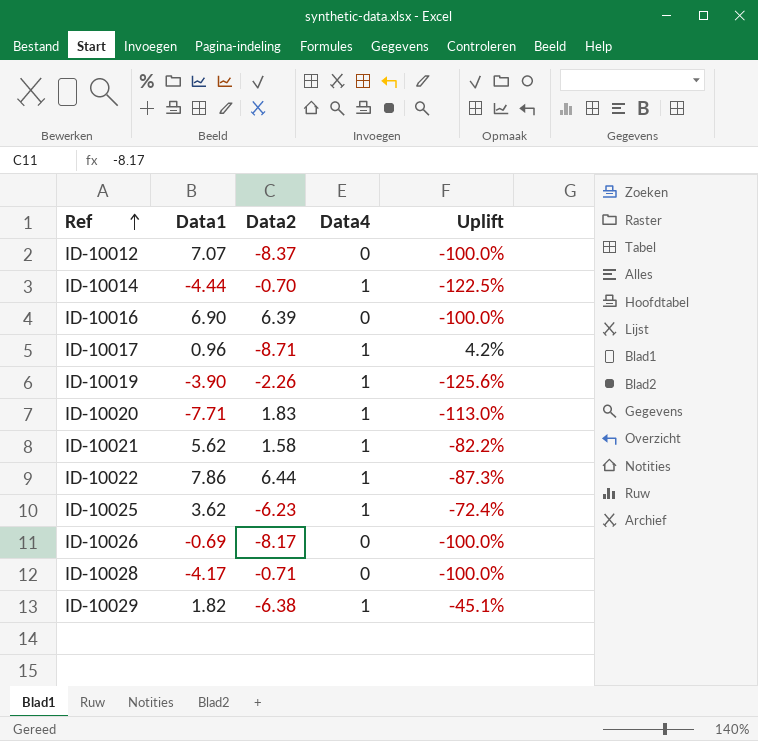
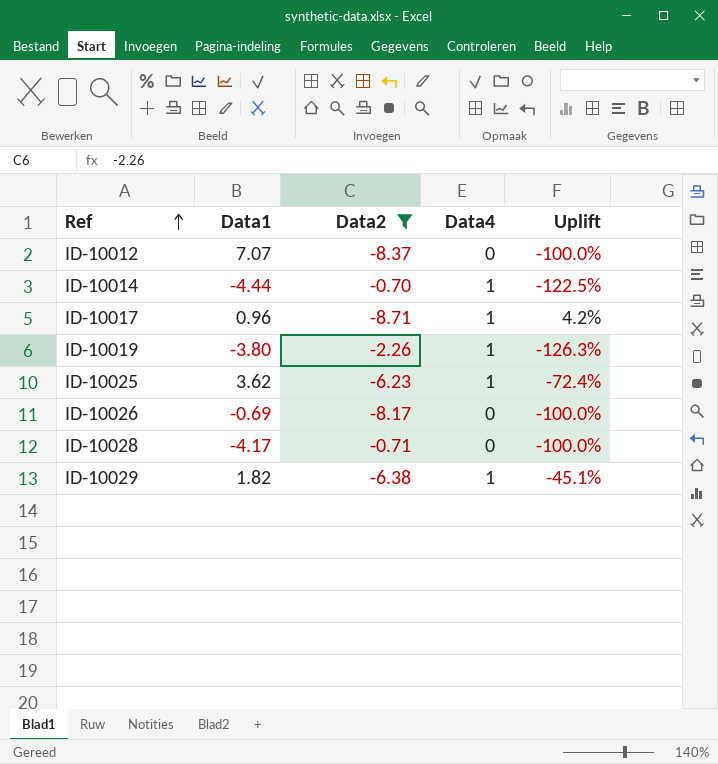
filter: none -> Data2 <= -0.70
ID-10019 | Data1: -3.90 -> -3.80
ID-10019 | Uplift: -125.6% -> -126.3%

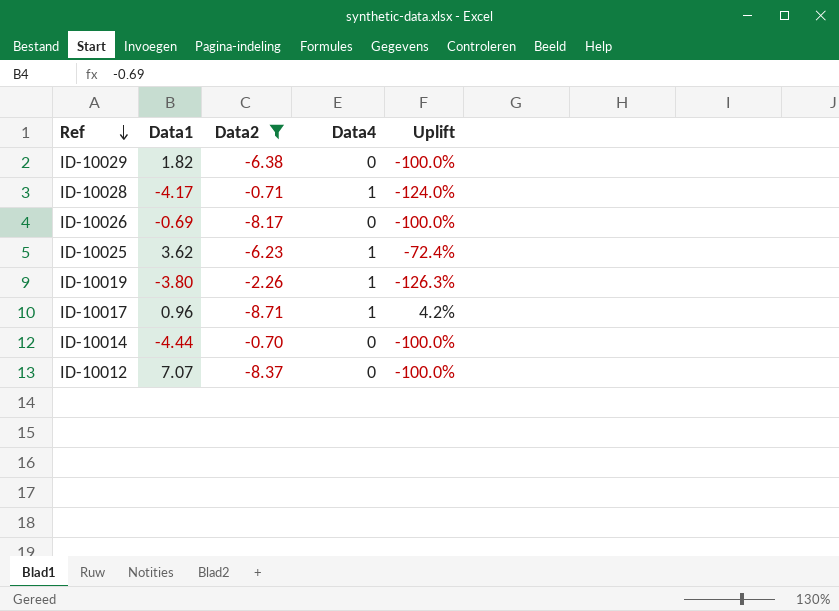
row order: Ref ascending -> Ref descending
ID-10029 | Data4: 1 -> 0
ID-10029 | Uplift: -45.1% -> -100.0%
ID-10028 | Data4: 0 -> 1
ID-10028 | Uplift: -100.0% -> -124.0%
ID-10014 | Data4: 1 -> 0
ID-10014 | Uplift: -122.5% -> -100.0%

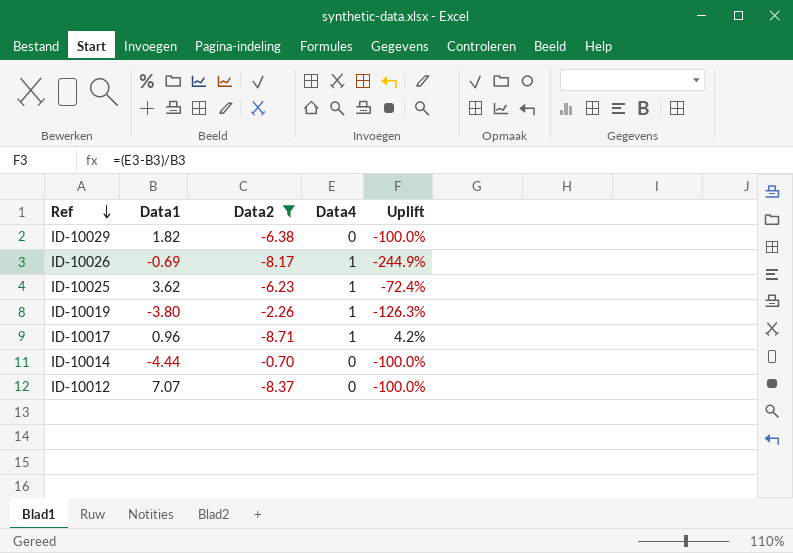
row ID-10028: -4.17 | -0.71 | 1 | -124.0% -> none
ID-10026 | Data4: 0 -> 1
ID-10026 | Uplift: -100.0% -> -244.9%

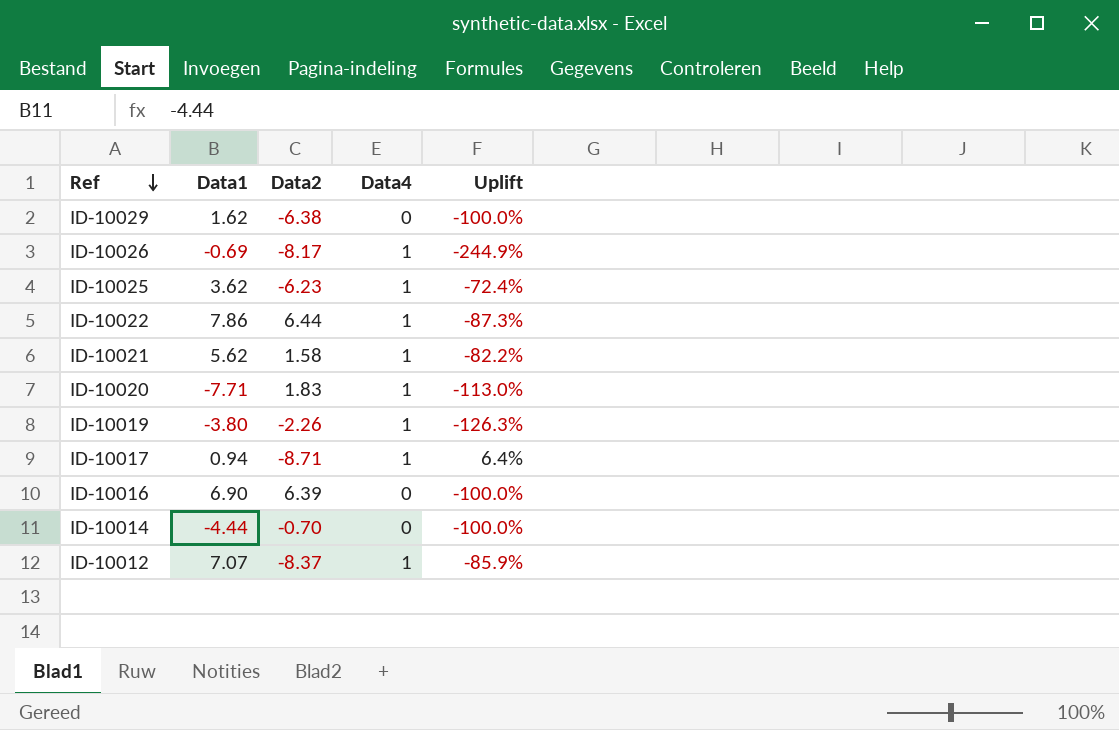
filter: Data2 <= -0.70 -> none
ID-10029 | Data1: 1.82 -> 1.62
ID-10017 | Data1: 0.96 -> 0.94
ID-10017 | Uplift: 4.2% -> 6.4%
ID-10012 | Data4: 0 -> 1
ID-10012 | Uplift: -100.0% -> -85.9%

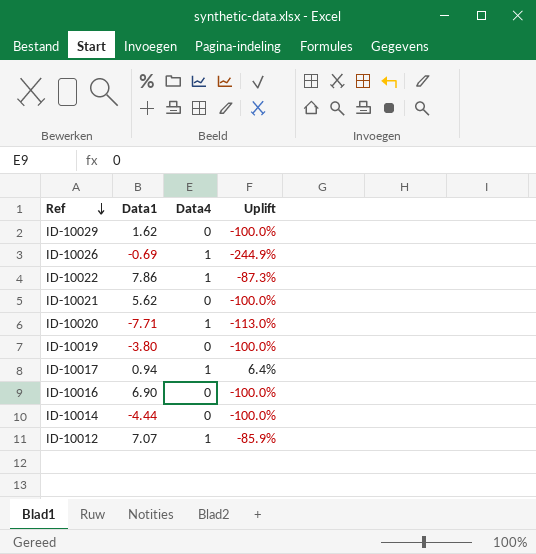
column Data2 | position: 3 -> none
row ID-10025: 3.62 | -6.23 | 1 | -72.4% -> none
ID-10021 | Data4: 1 -> 0
ID-10021 | Uplift: -82.2% -> -100.0%
ID-10019 | Data4: 1 -> 0
ID-10019 | Uplift: -126.3% -> -100.0%

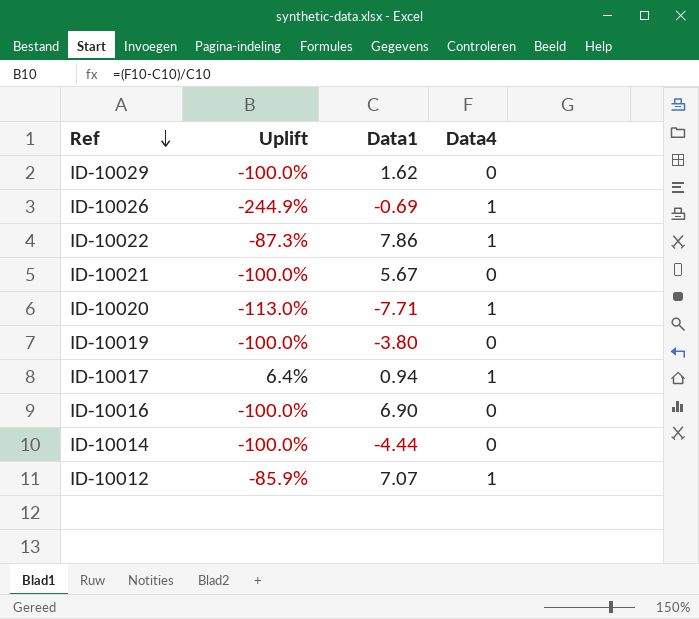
column Uplift | position: 4 -> 2
ID-10021 | Data1: 5.62 -> 5.67

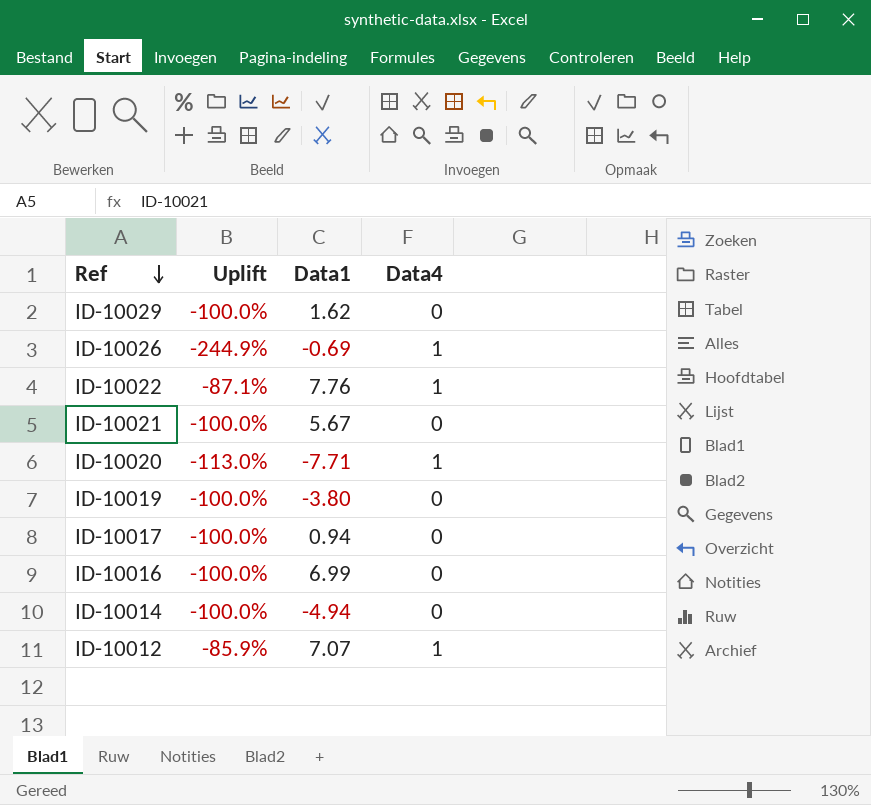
ID-10022 | Uplift: -87.3% -> -87.1%
ID-10022 | Data1: 7.86 -> 7.76
ID-10017 | Uplift: 6.4% -> -100.0%
ID-10017 | Data4: 1 -> 0
ID-10016 | Data1: 6.90 -> 6.99
ID-10014 | Data1: -4.44 -> -4.94

